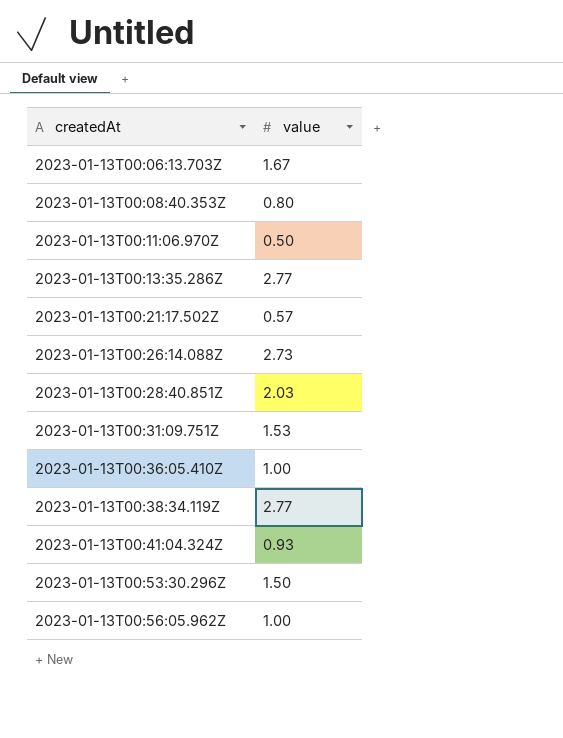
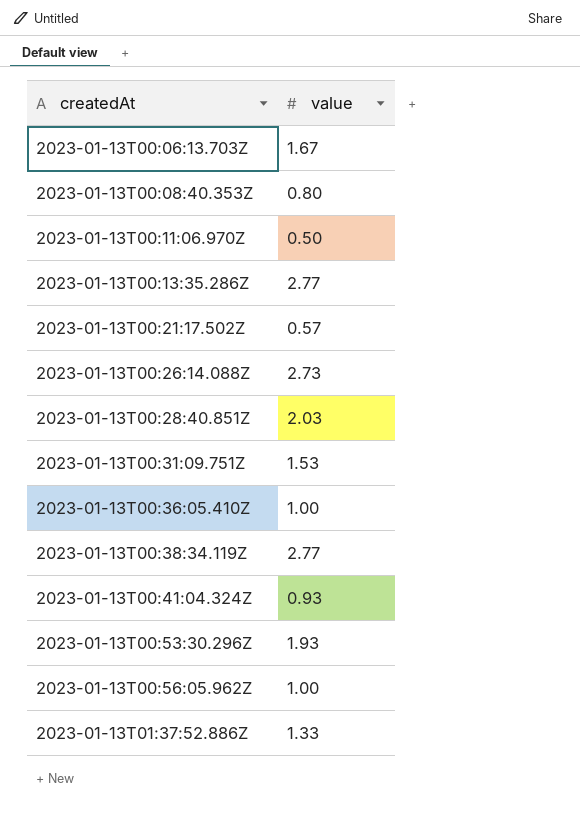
2023-01-13T00:53:30.296Z | value: 1.50 -> 1.93
row 2023-01-13T01:37:52.886Z: none -> 1.33

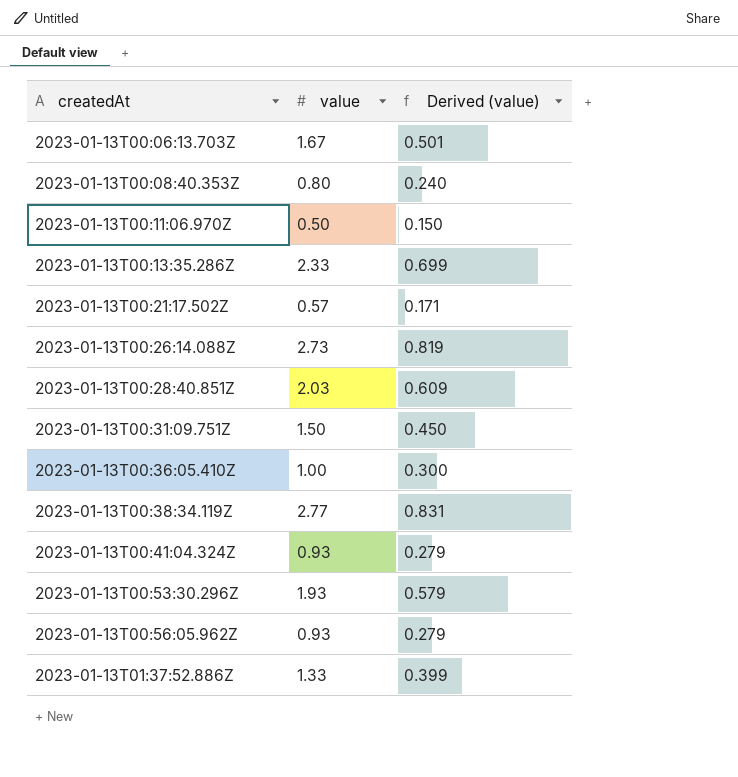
column Derived (value) | formula: none -> [value] * 0.3
2023-01-13T00:13:35.286Z | value: 2.77 -> 2.33
2023-01-13T00:31:09.751Z | value: 1.53 -> 1.50
2023-01-13T00:56:05.962Z | value: 1.00 -> 0.93

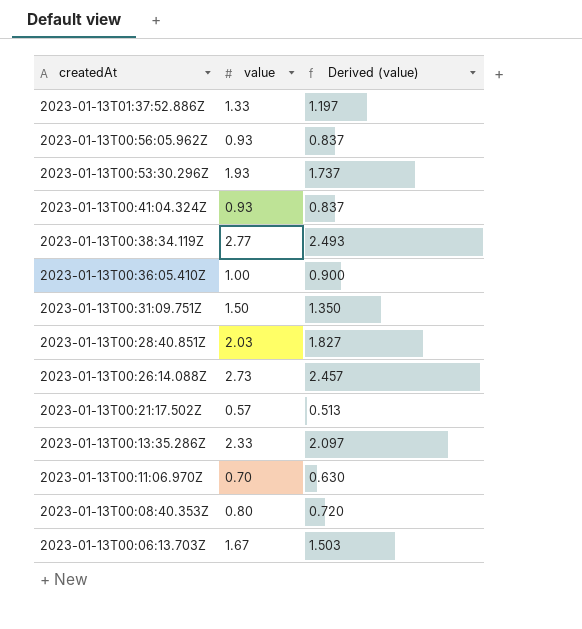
row order: createdAt ascending -> createdAt descending
column Derived (value) | formula: [value] * 0.3 -> [value] * 0.9
2023-01-13T00:11:06.970Z | value: 0.50 -> 0.70

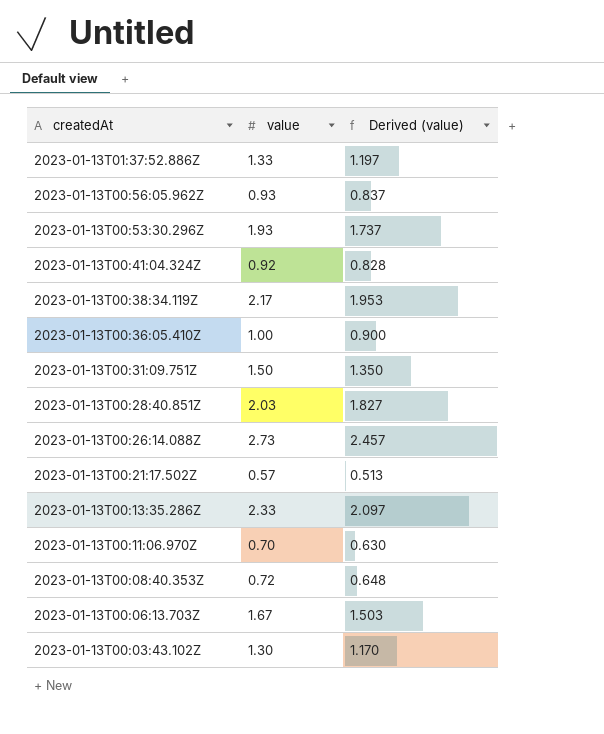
2023-01-13T00:41:04.324Z | value: 0.93 -> 0.92
2023-01-13T00:41:04.324Z | Derived (value): 0.837 -> 0.828
2023-01-13T00:38:34.119Z | value: 2.77 -> 2.17
2023-01-13T00:38:34.119Z | Derived (value): 2.493 -> 1.953
2023-01-13T00:08:40.353Z | value: 0.80 -> 0.72
2023-01-13T00:08:40.353Z | Derived (value): 0.720 -> 0.648
row 2023-01-13T00:03:43.102Z: none -> 1.30 | 1.170

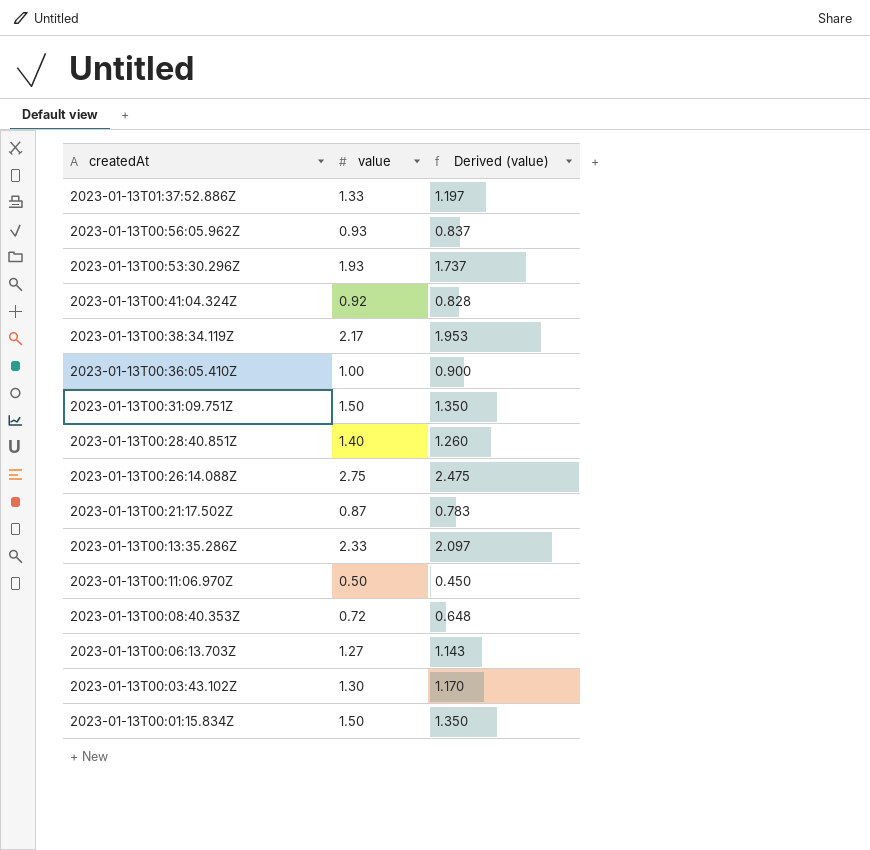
2023-01-13T00:28:40.851Z | value: 2.03 -> 1.40
2023-01-13T00:28:40.851Z | Derived (value): 1.827 -> 1.260
2023-01-13T00:26:14.088Z | value: 2.73 -> 2.75
2023-01-13T00:26:14.088Z | Derived (value): 2.457 -> 2.475
2023-01-13T00:21:17.502Z | value: 0.57 -> 0.87
2023-01-13T00:21:17.502Z | Derived (value): 0.513 -> 0.783
2023-01-13T00:11:06.970Z | value: 0.70 -> 0.50
2023-01-13T00:11:06.970Z | Derived (value): 0.630 -> 0.450
2023-01-13T00:06:13.703Z | value: 1.67 -> 1.27
2023-01-13T00:06:13.703Z | Derived (value): 1.503 -> 1.143
row 2023-01-13T00:01:15.834Z: none -> 1.50 | 1.350

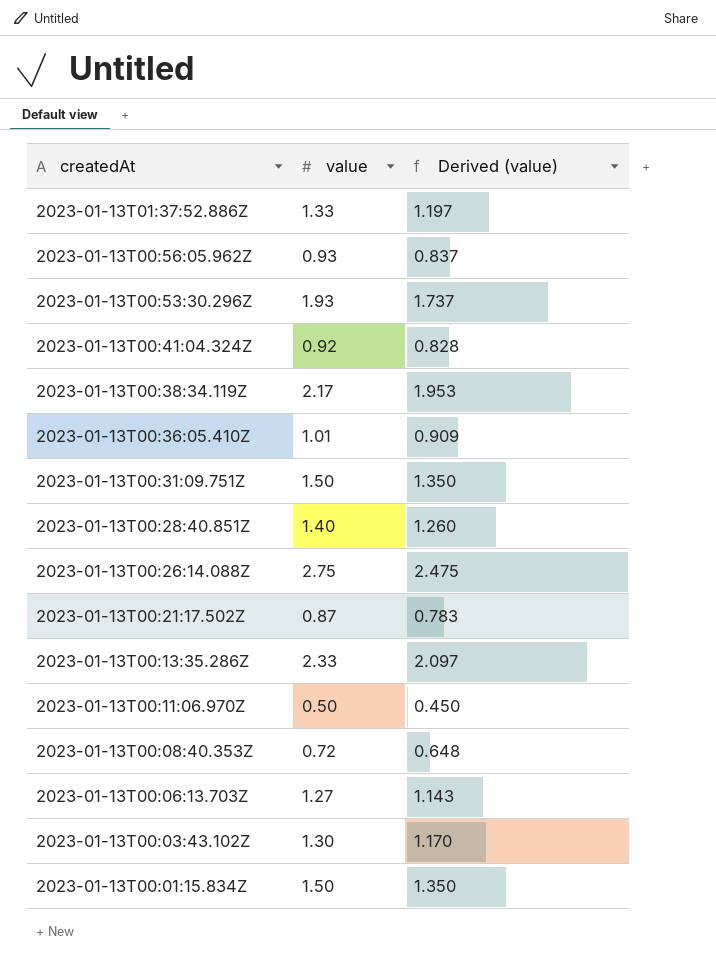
2023-01-13T00:36:05.410Z | value: 1.00 -> 1.01
2023-01-13T00:36:05.410Z | Derived (value): 0.900 -> 0.909

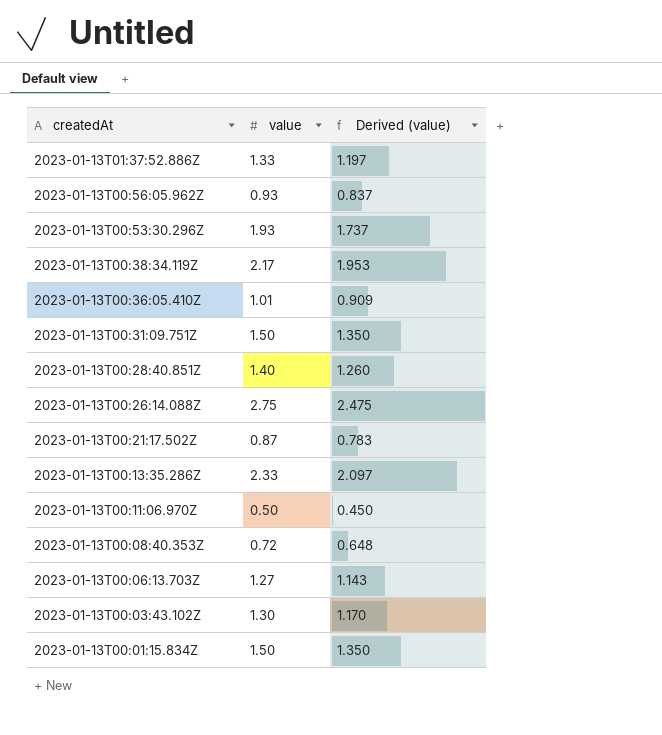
row 2023-01-13T00:41:04.324Z: 0.92 | 0.828 -> none

